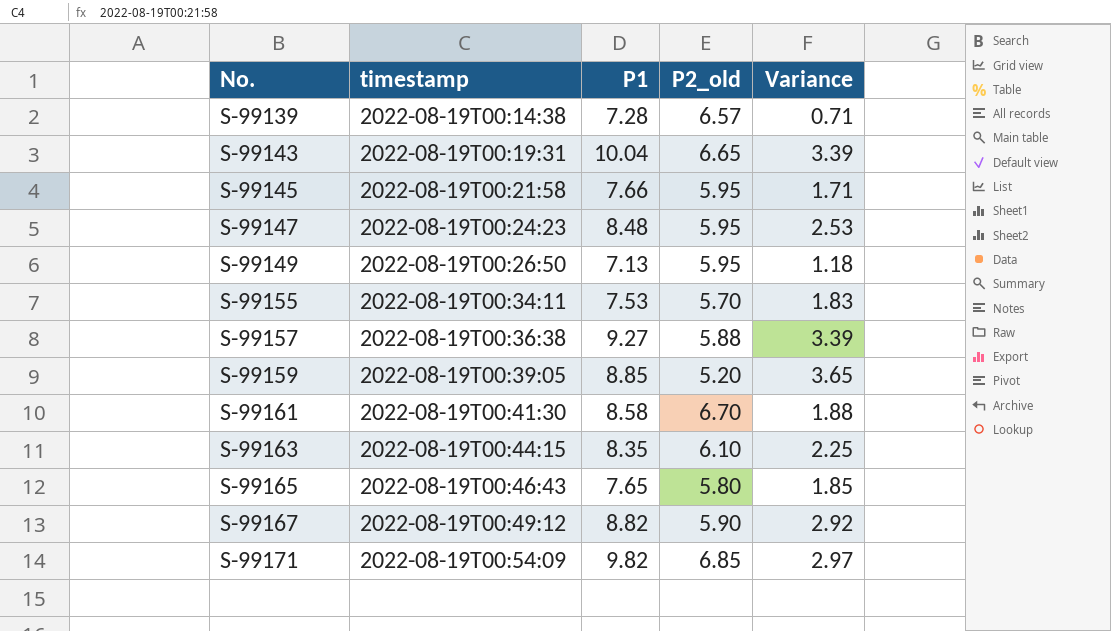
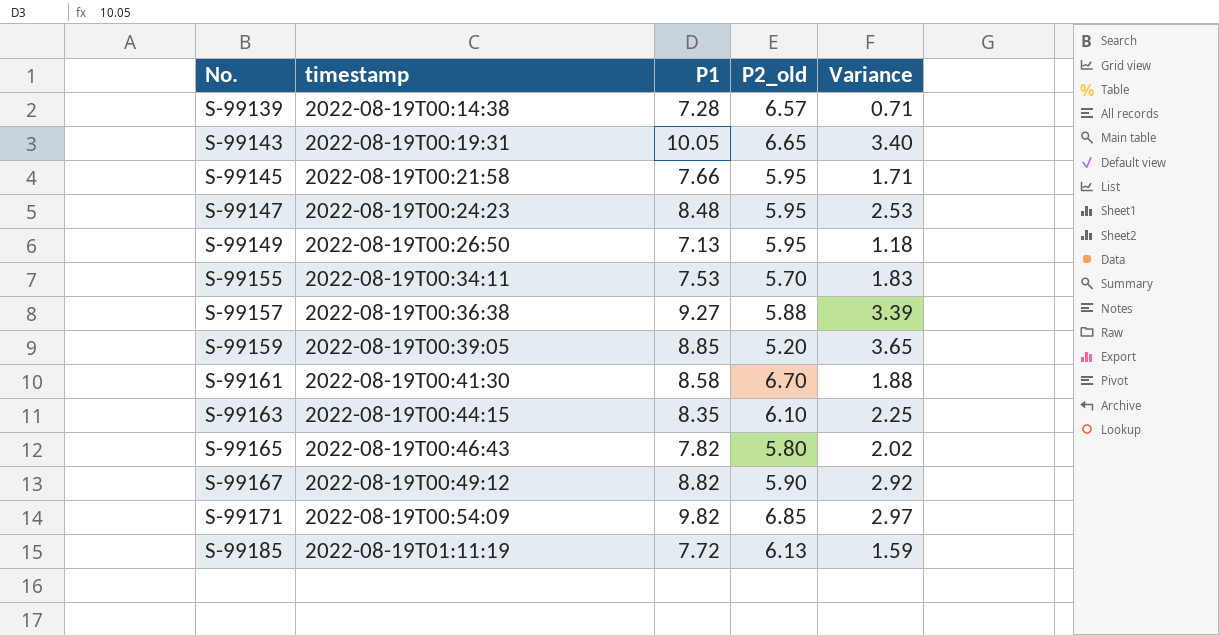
S-99143 | P1: 10.04 -> 10.05
S-99143 | Variance: 3.39 -> 3.40
S-99165 | P1: 7.65 -> 7.82
S-99165 | Variance: 1.85 -> 2.02
row S-99185: none -> 2022-08-19T01:11:19 | 7.72 | 6.13 | 1.59

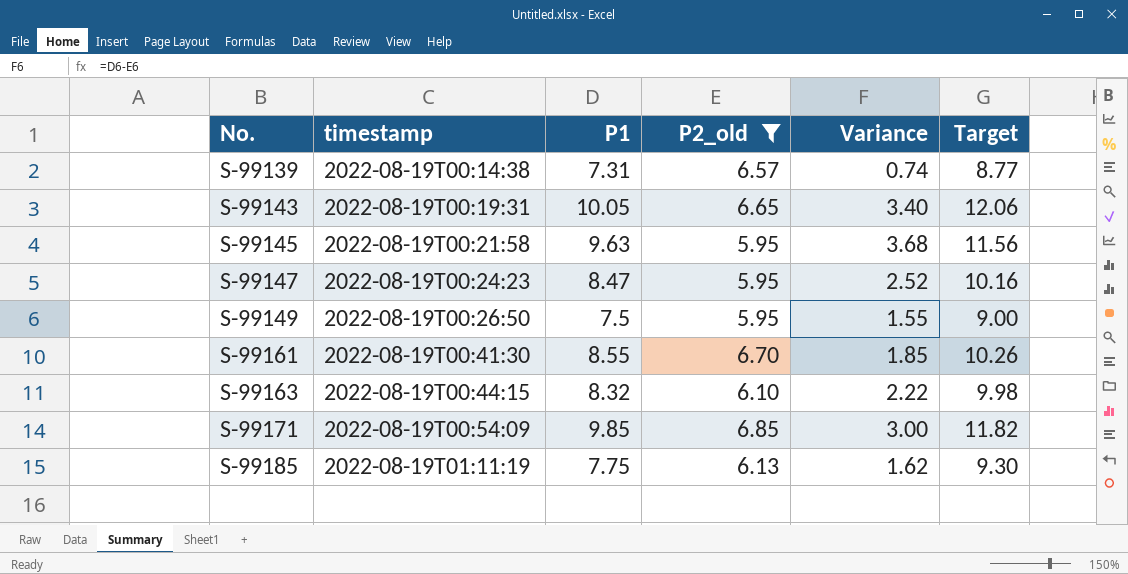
filter: none -> P2_old >= 5.95
column Target | formula: none -> [P1] * 1.2
S-99139 | P1: 7.28 -> 7.31
S-99139 | Variance: 0.71 -> 0.74
S-99145 | P1: 7.66 -> 9.63
S-99145 | Variance: 1.71 -> 3.68
S-99147 | P1: 8.48 -> 8.47
S-99147 | Variance: 2.53 -> 2.52
S-99149 | P1: 7.13 -> 7.5
S-99149 | Variance: 1.18 -> 1.55
S-99161 | P1: 8.58 -> 8.55
S-99161 | Variance: 1.88 -> 1.85
S-99163 | P1: 8.35 -> 8.32
S-99163 | Variance: 2.25 -> 2.22
S-99171 | P1: 9.82 -> 9.85
S-99171 | Variance: 2.97 -> 3.00
S-99185 | P1: 7.72 -> 7.75
S-99185 | Variance: 1.59 -> 1.62

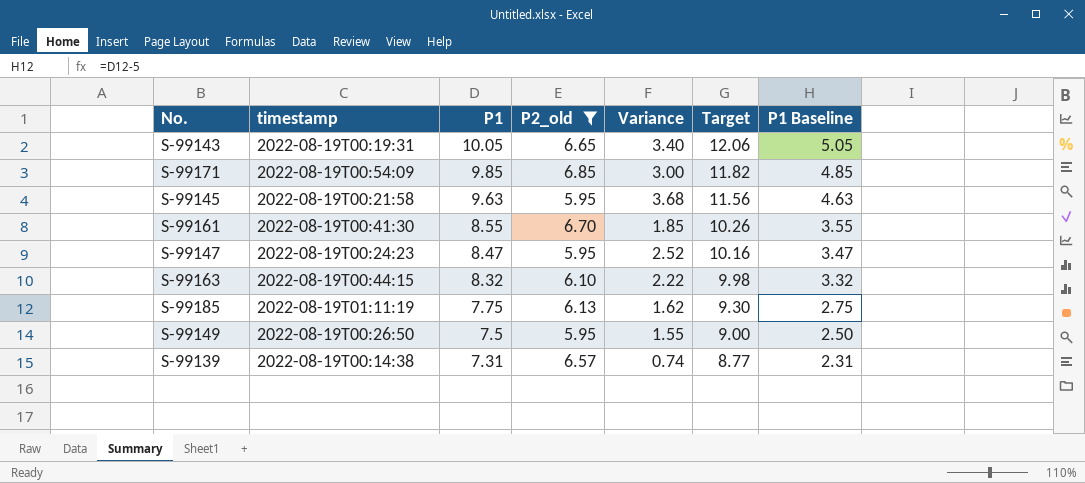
row order: No. ascending -> P1 descending
column P1 Baseline | formula: none -> [P1] - 5

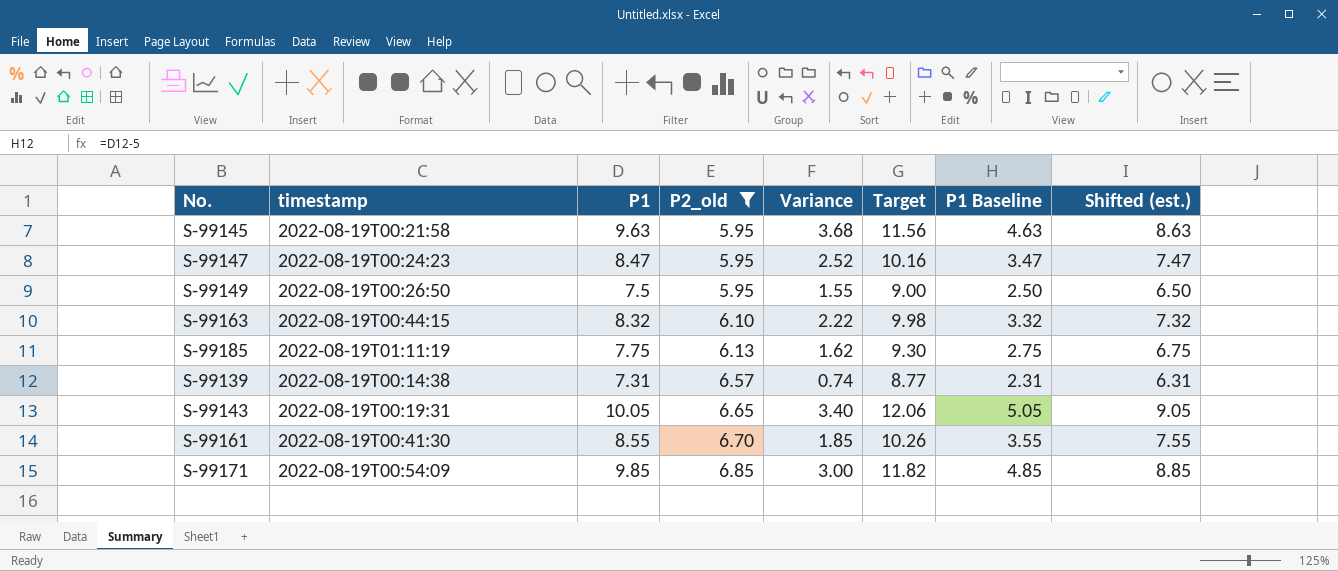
row order: P1 descending -> P2_old ascending
column Shifted (est.) | formula: none -> [P1] - 1

